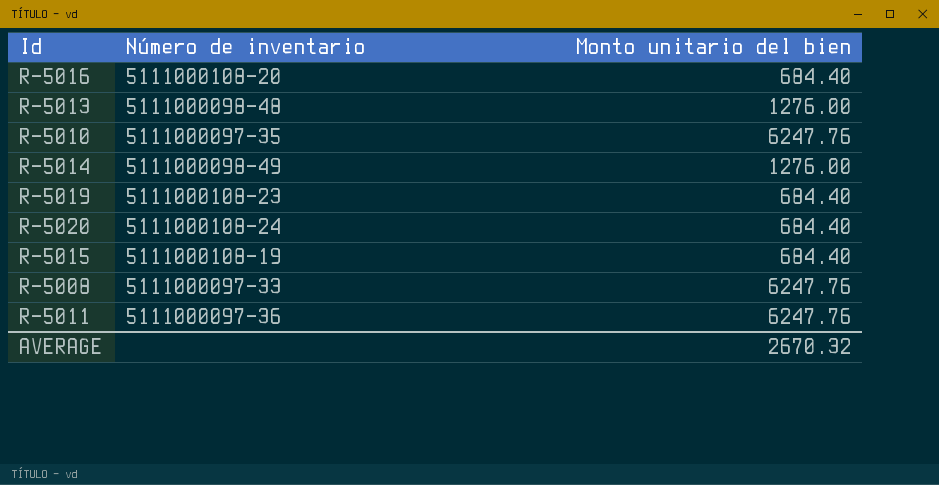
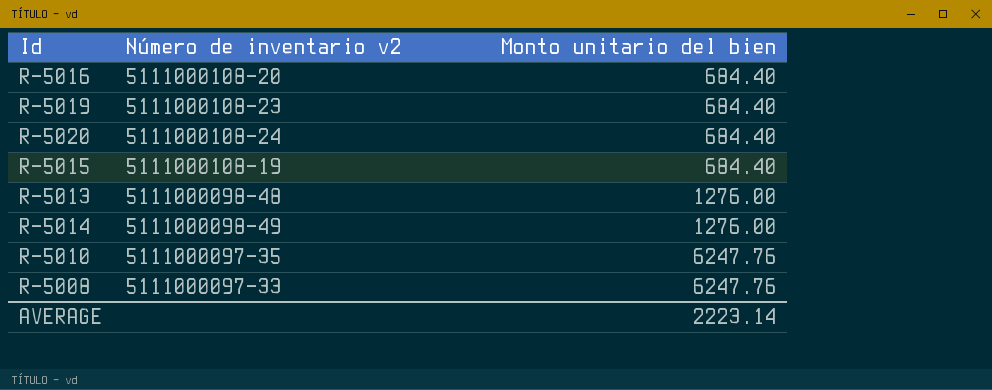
row order: none -> Monto unitario del bien ascending
column name: Número de inventario -> Número de inventario v2
row R-5011: 5111000097-36 | 6247.76 -> none
AVERAGE | Monto unitario del bien: 2670.32 -> 2223.14

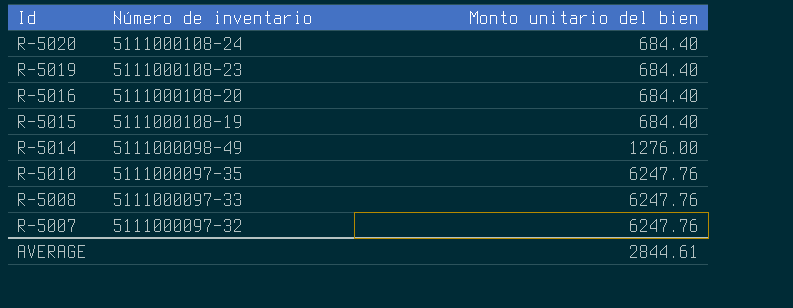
row order: Monto unitario del bien ascending -> Id descending
column name: Número de inventario v2 -> Número de inventario
row R-5013: 5111000098-48 | 1276.00 -> none
row R-5007: none -> 5111000097-32 | 6247.76
AVERAGE | Monto unitario del bien: 2223.14 -> 2844.61

